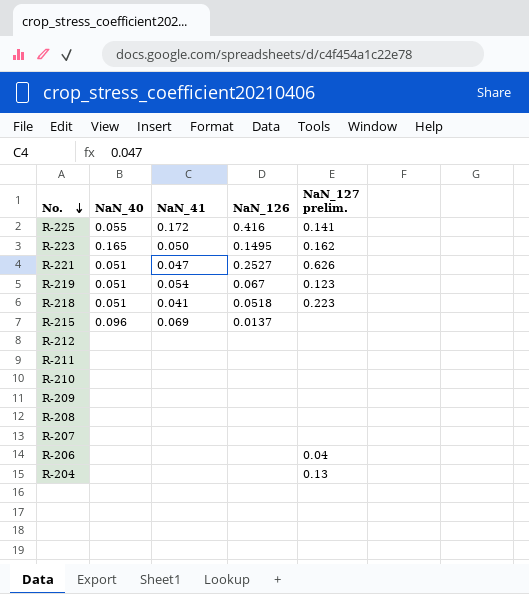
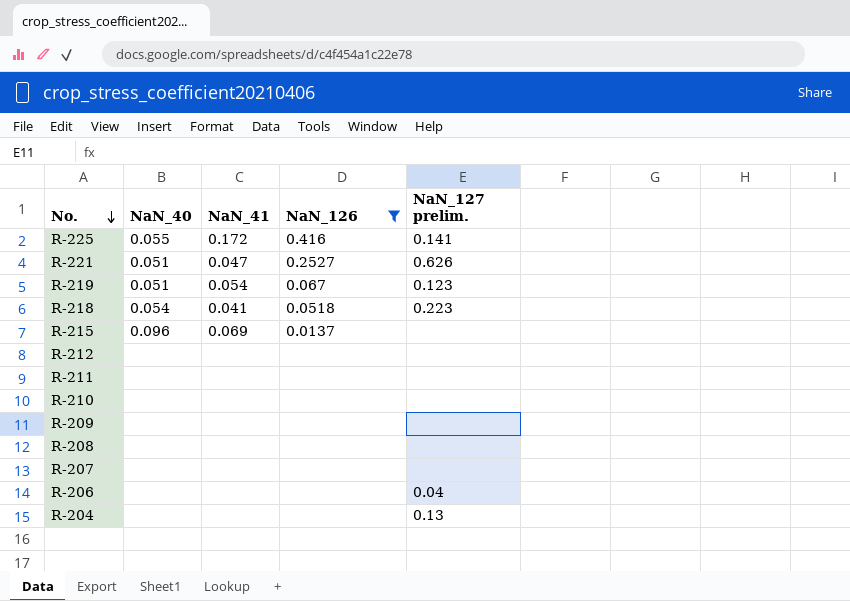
filter: none -> NaN_126 != 0.1495
R-218 | NaN_40: 0.051 -> 0.054

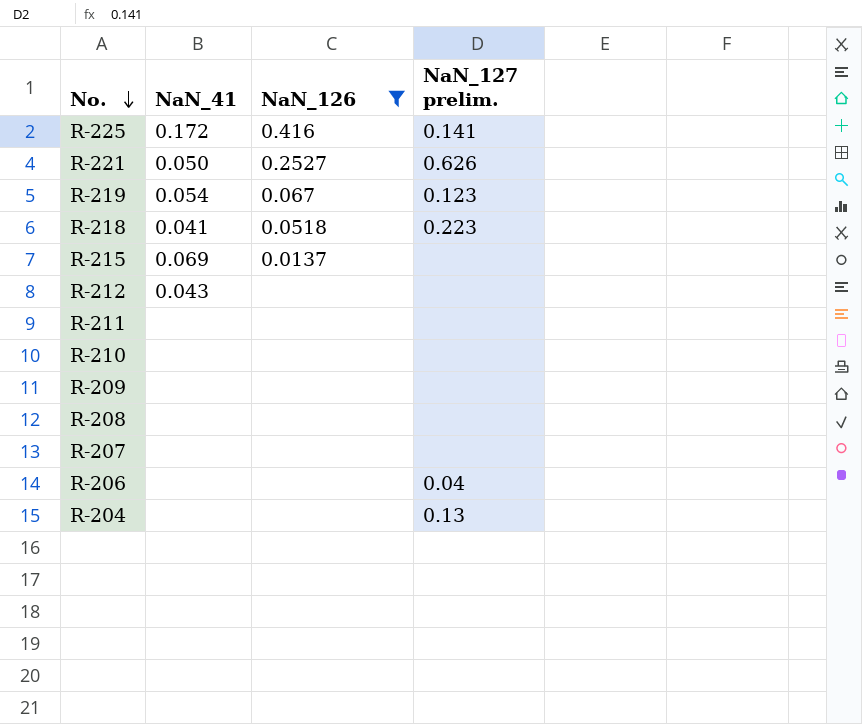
column NaN_40 | position: 2 -> none
R-221 | NaN_41: 0.047 -> 0.050
R-212 | NaN_41: none -> 0.043

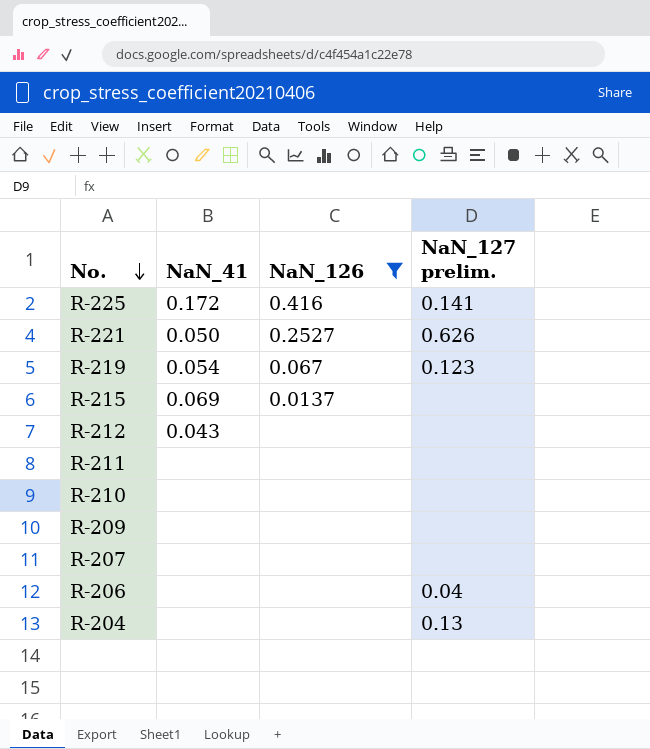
row R-218: 0.041 | 0.0518 | 0.223 -> none
row R-208: none | none | none -> none

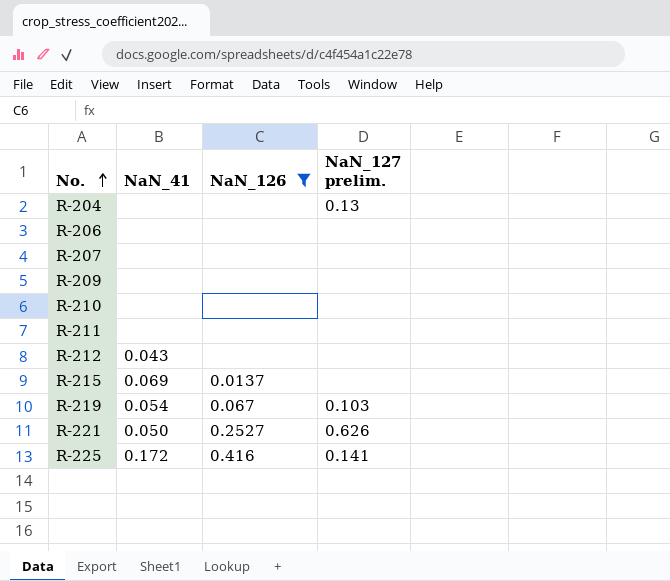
row order: No. descending -> No. ascending
R-206 | NaN_127 prelim.: 0.04 -> none
R-219 | NaN_127 prelim.: 0.123 -> 0.103

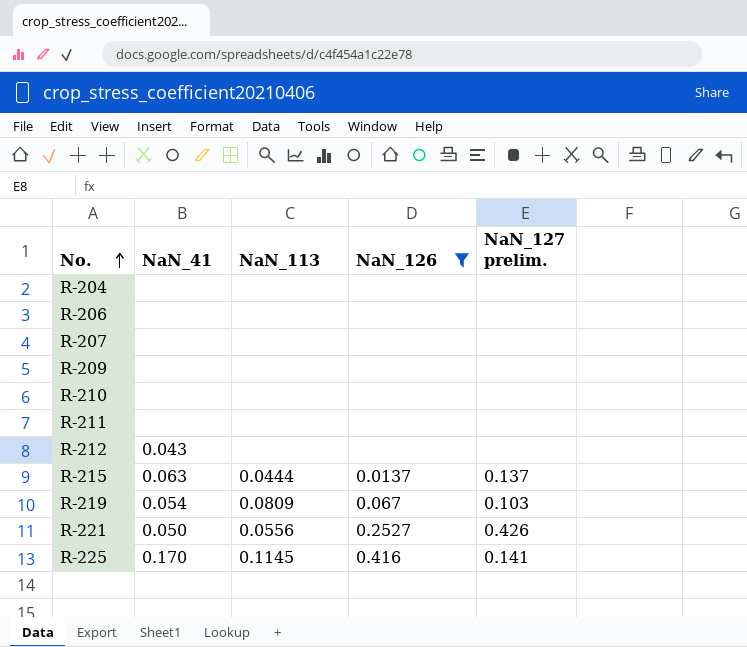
column NaN_113 | position: none -> 3
R-204 | NaN_127 prelim.: 0.13 -> none
R-215 | NaN_41: 0.069 -> 0.063
R-215 | NaN_127 prelim.: none -> 0.137
R-221 | NaN_127 prelim.: 0.626 -> 0.426
R-225 | NaN_41: 0.172 -> 0.170

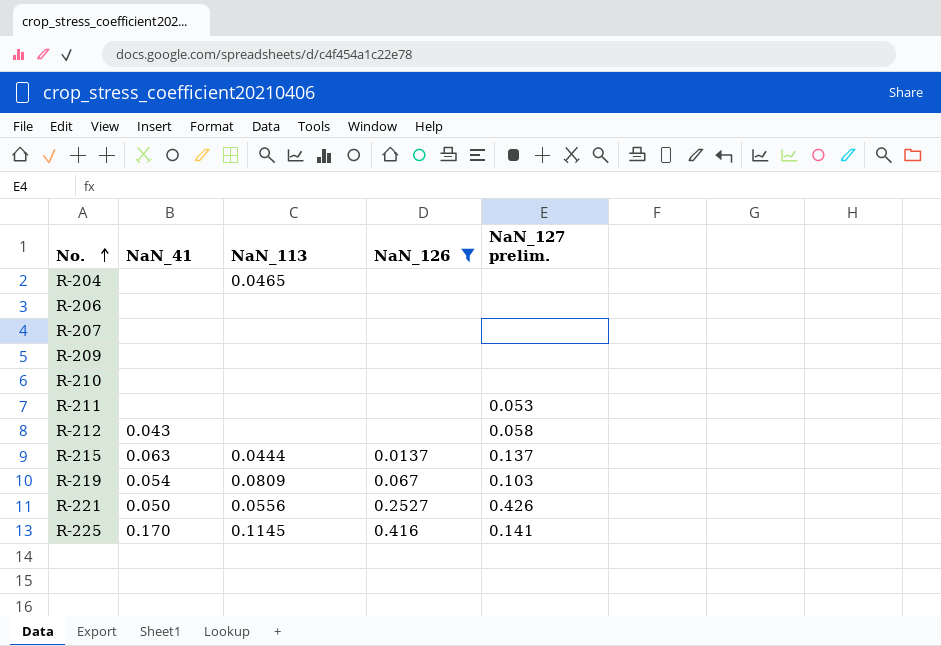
R-204 | NaN_113: none -> 0.0465
R-211 | NaN_127 prelim.: none -> 0.053
R-212 | NaN_127 prelim.: none -> 0.058

